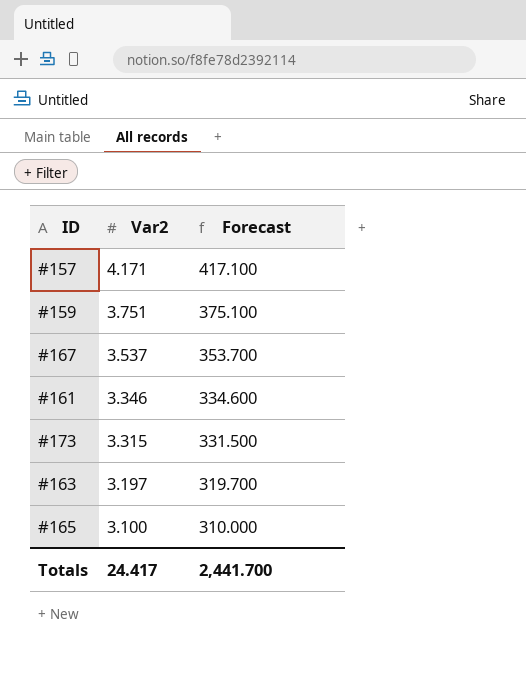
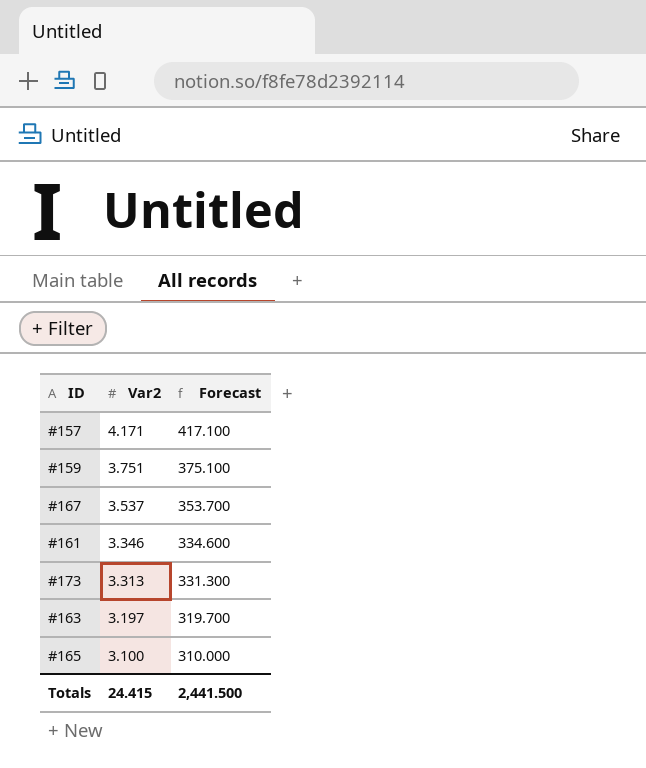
#173 | Var2: 3.315 -> 3.313
#173 | Forecast: 331.500 -> 331.300
Totals | Var2: 24.417 -> 24.415
Totals | Forecast: 2,441.700 -> 2,441.500

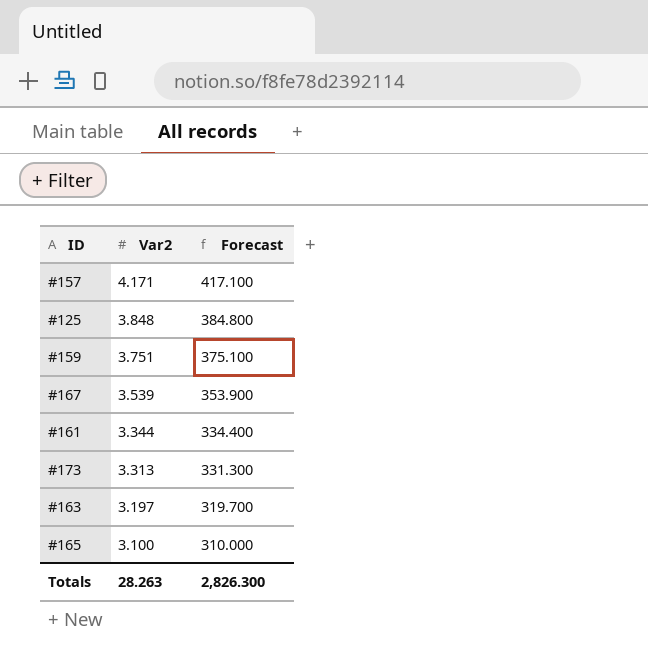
row #125: none -> 3.848 | 384.800
#167 | Var2: 3.537 -> 3.539
#167 | Forecast: 353.700 -> 353.900
#161 | Var2: 3.346 -> 3.344
#161 | Forecast: 334.600 -> 334.400
Totals | Var2: 24.415 -> 28.263
Totals | Forecast: 2,441.500 -> 2,826.300

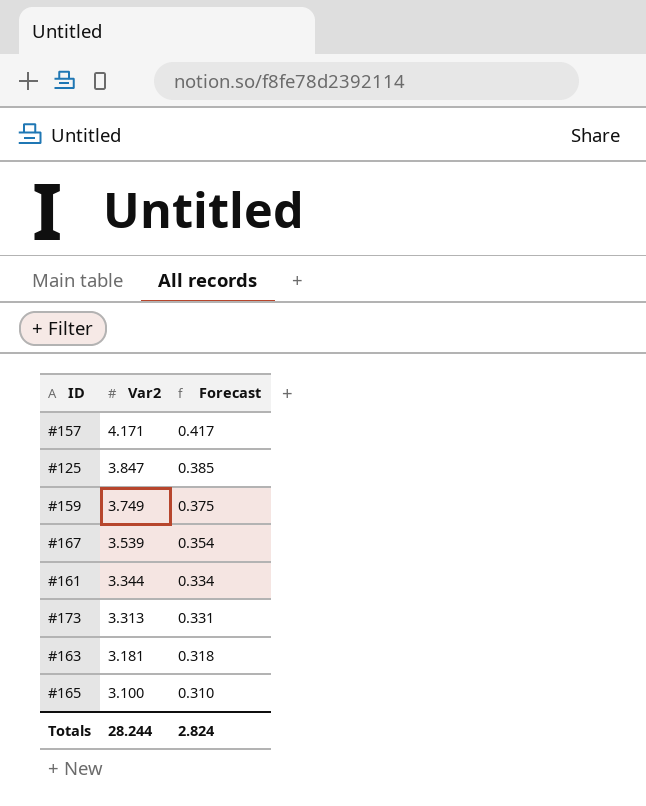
column Forecast | formula: [Var2] * 100 -> [Var2] * 0.1
#125 | Var2: 3.848 -> 3.847
#159 | Var2: 3.751 -> 3.749
#163 | Var2: 3.197 -> 3.181
Totals | Var2: 28.263 -> 28.244
Totals | Forecast: 2,826.300 -> 2.824

